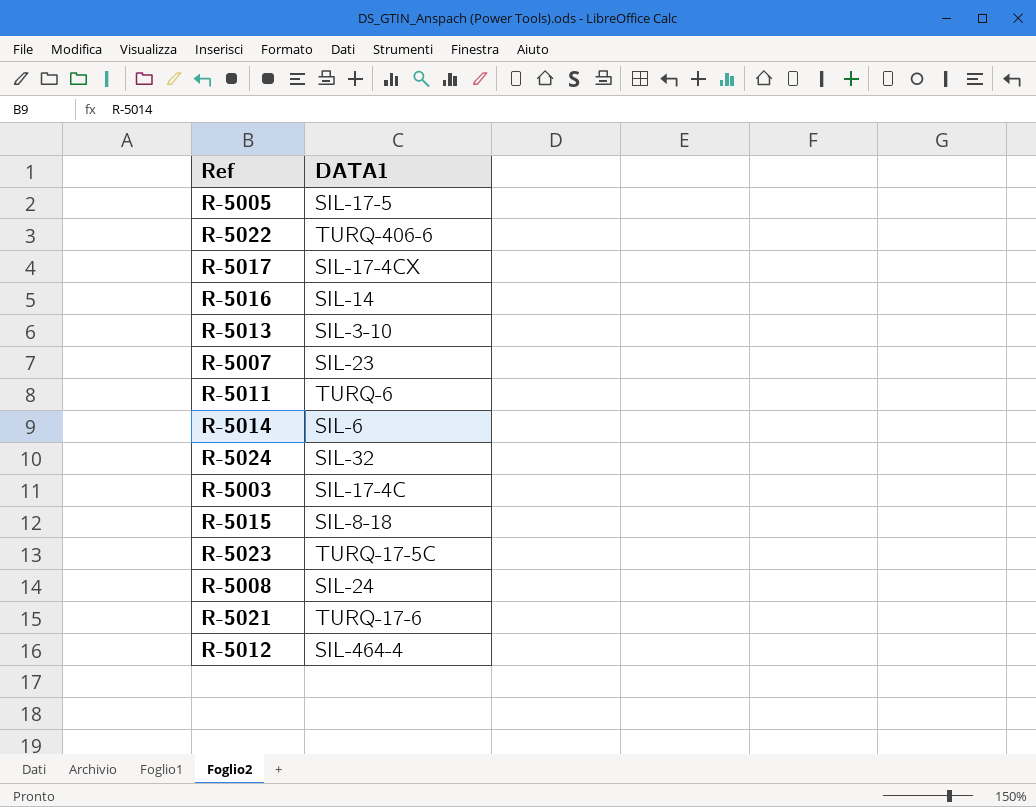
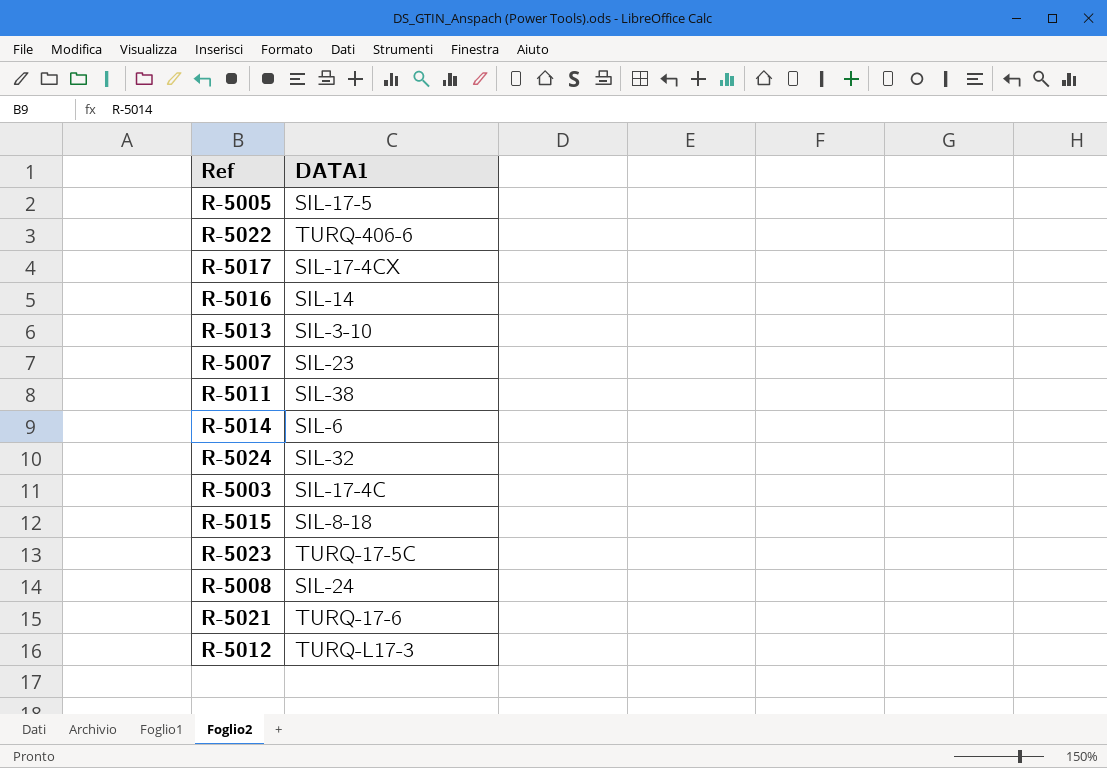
R-5011 | DATA1: TURQ-6 -> SIL-38
R-5012 | DATA1: SIL-464-4 -> TURQ-L17-3

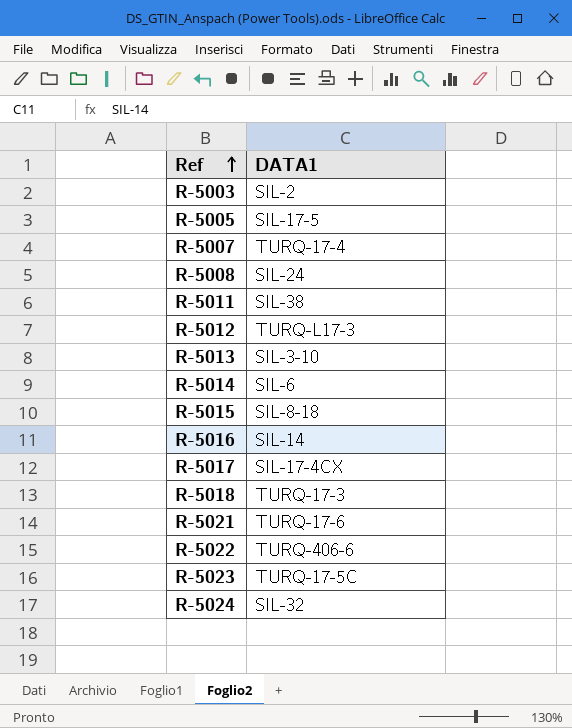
row order: none -> Ref ascending
R-5003 | DATA1: SIL-17-4C -> SIL-2
R-5007 | DATA1: SIL-23 -> TURQ-17-4
row R-5018: none -> TURQ-17-3

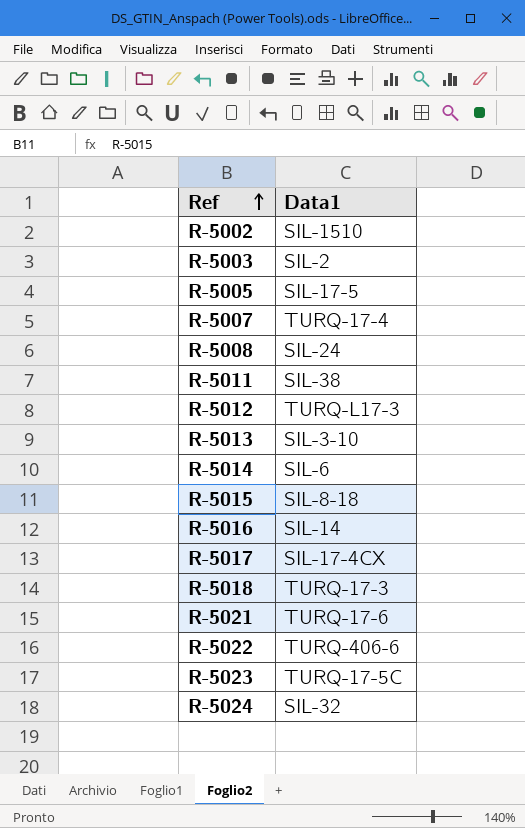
column name: DATA1 -> Data1
row R-5002: none -> SIL-1510

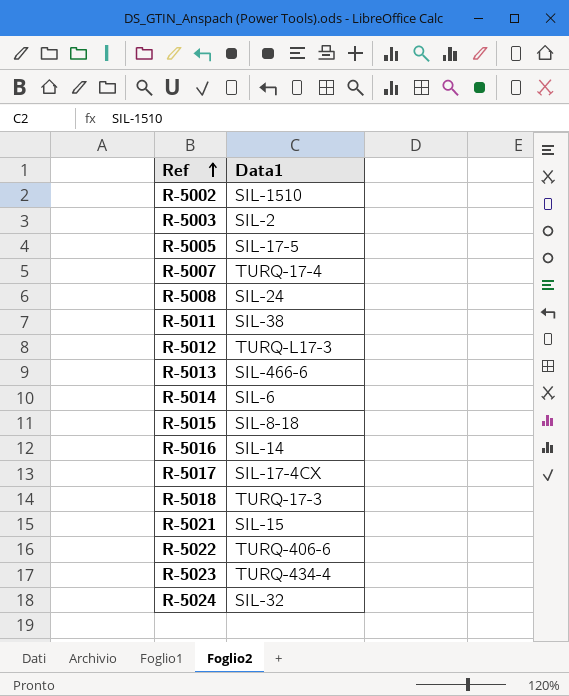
R-5013 | Data1: SIL-3-10 -> SIL-466-6
R-5021 | Data1: TURQ-17-6 -> SIL-15
R-5023 | Data1: TURQ-17-5C -> TURQ-434-4

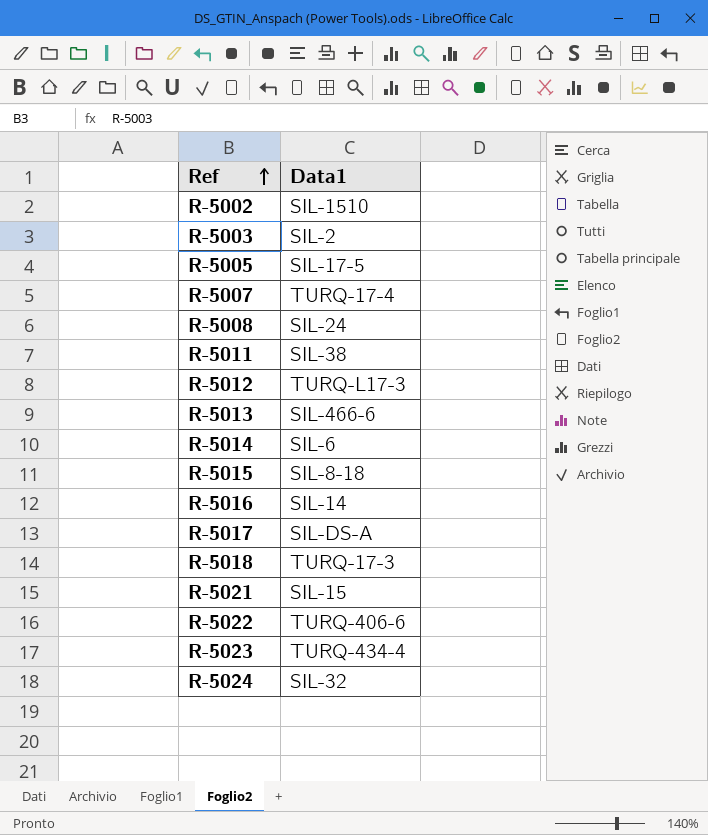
R-5017 | Data1: SIL-17-4CX -> SIL-DS-A

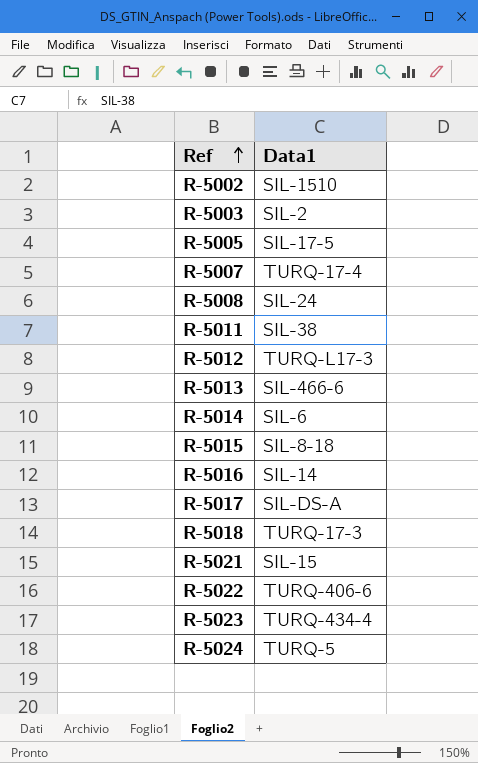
R-5024 | Data1: SIL-32 -> TURQ-5

